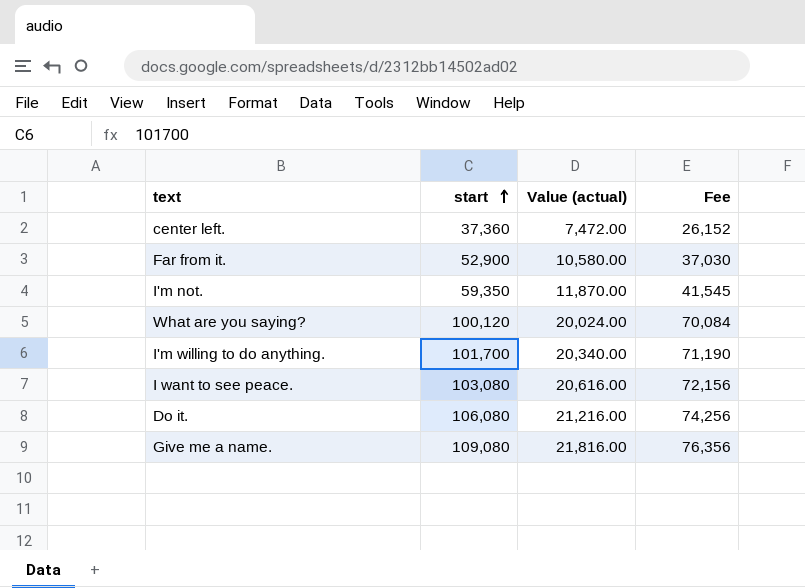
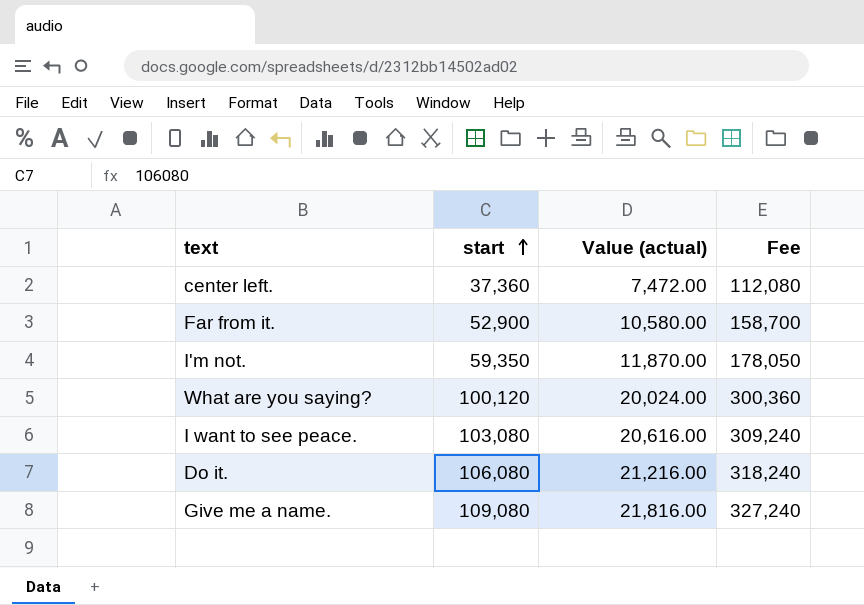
column Fee | formula: [start] * 0.7 -> [start] * 3
row I'm willing to do anything.: 101,700 | 20,340.00 | 71,190 -> none

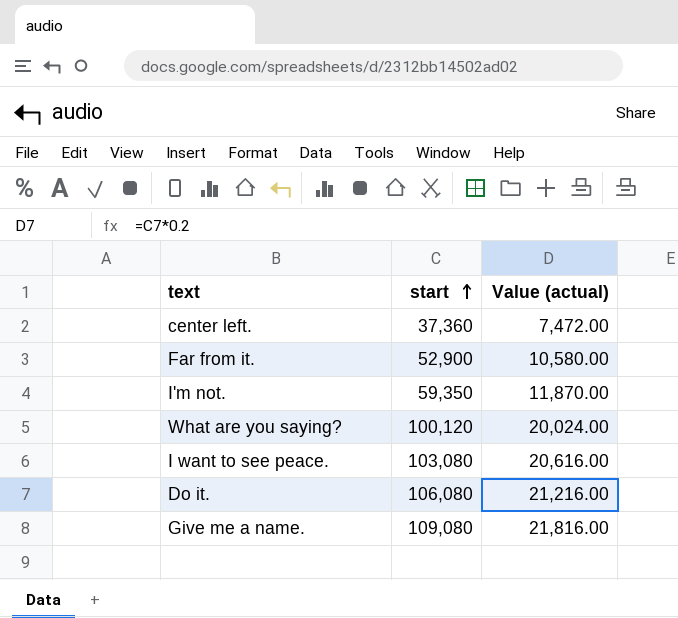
column Fee | formula: [start] * 3 -> none

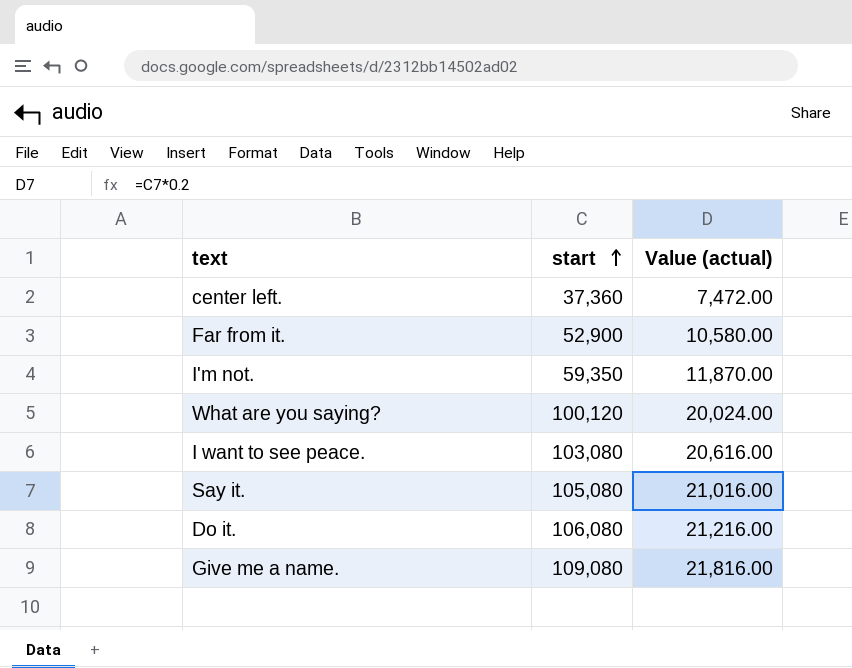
row Say it.: none -> 105,080 | 21,016.00

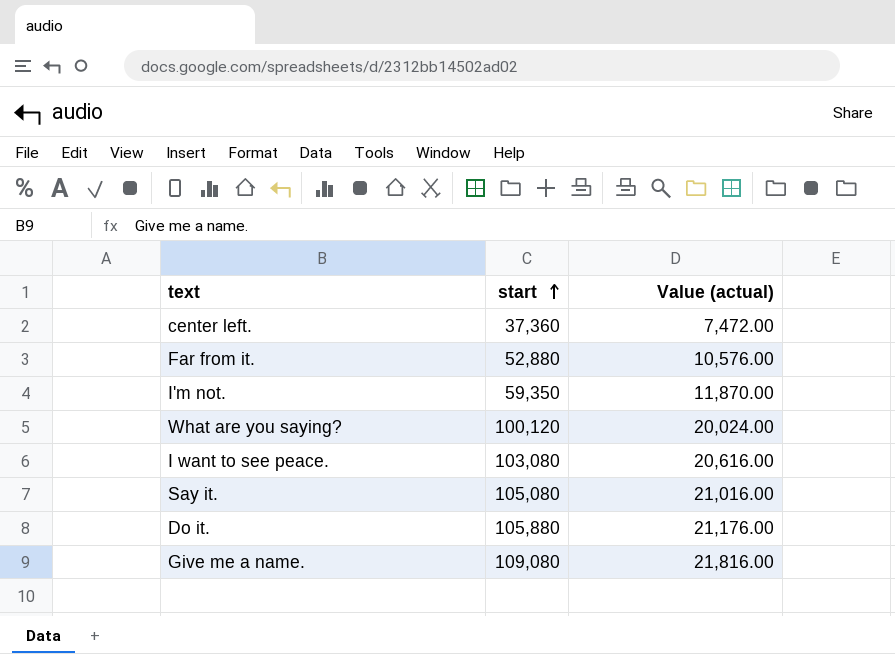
Far from it. | start: 52,900 -> 52,880
Far from it. | Value (actual): 10,580.00 -> 10,576.00
Do it. | start: 106,080 -> 105,880
Do it. | Value (actual): 21,216.00 -> 21,176.00

